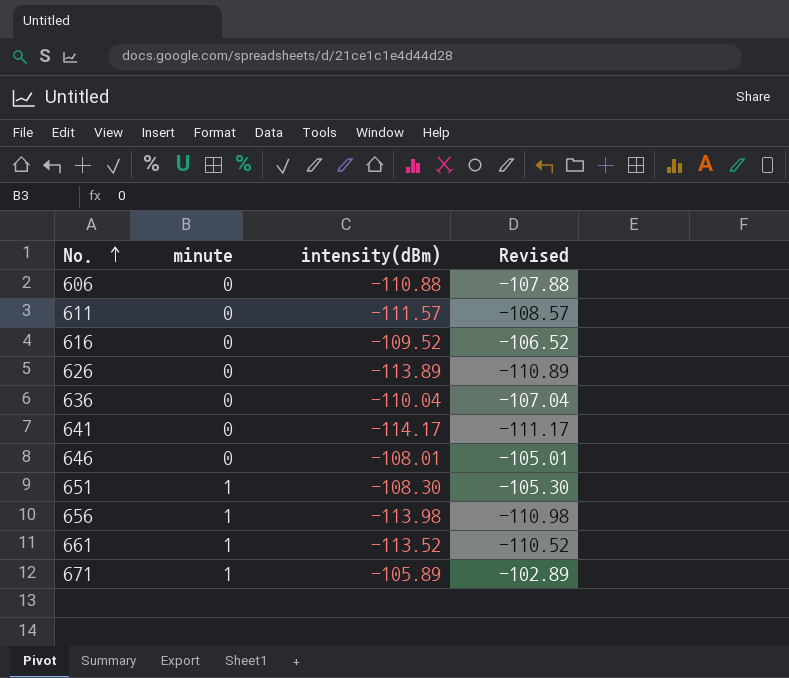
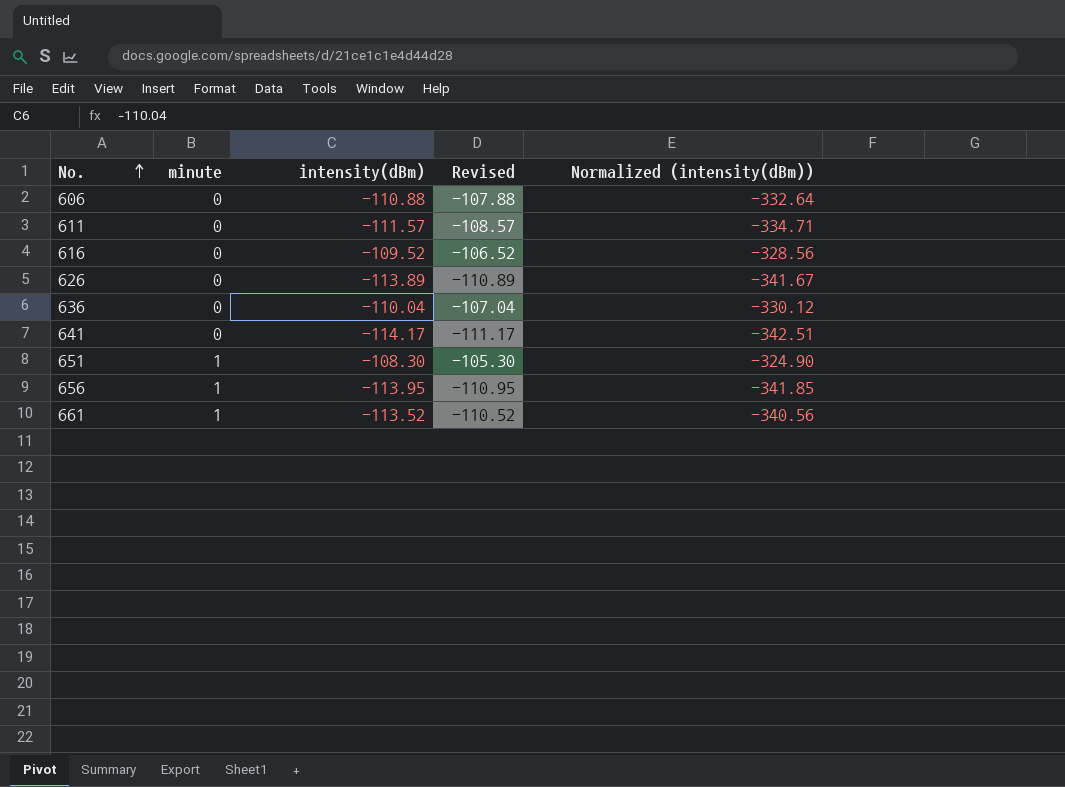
column Normalized (intensity(dBm)) | formula: none -> [intensity(dBm)] * 3
row 646: 0 | -108.01 | -105.01 -> none
row 671: 1 | -105.89 | -102.89 -> none
656 | intensity(dBm): -113.98 -> -113.95
656 | Revised: -110.98 -> -110.95

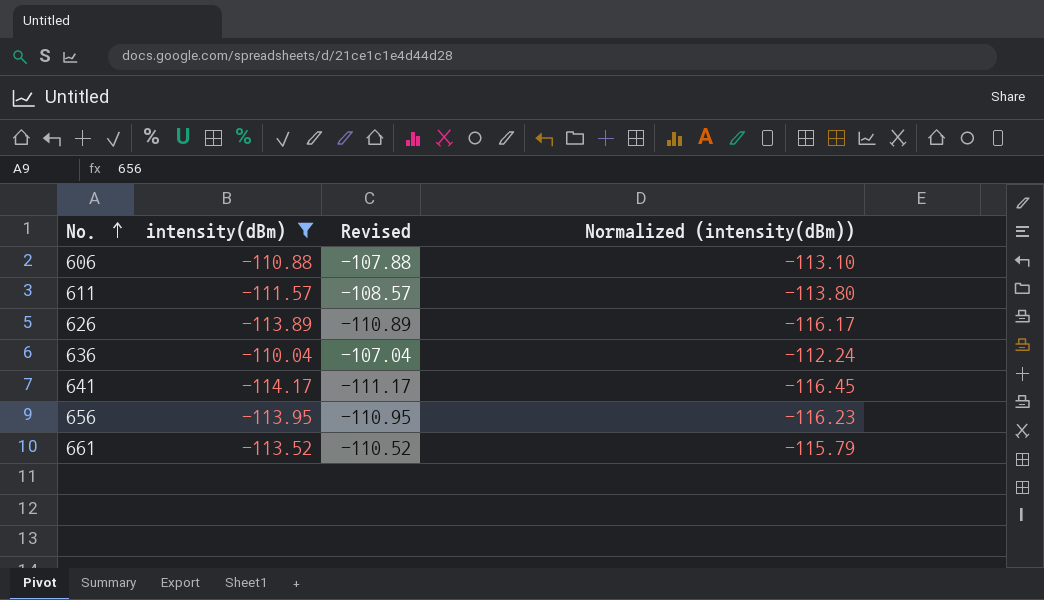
filter: none -> intensity(dBm) <= -110.04
column minute | position: 2 -> none
column Normalized (intensity(dBm)) | formula: [intensity(dBm)] * 3 -> [intensity(dBm)] * 1.02

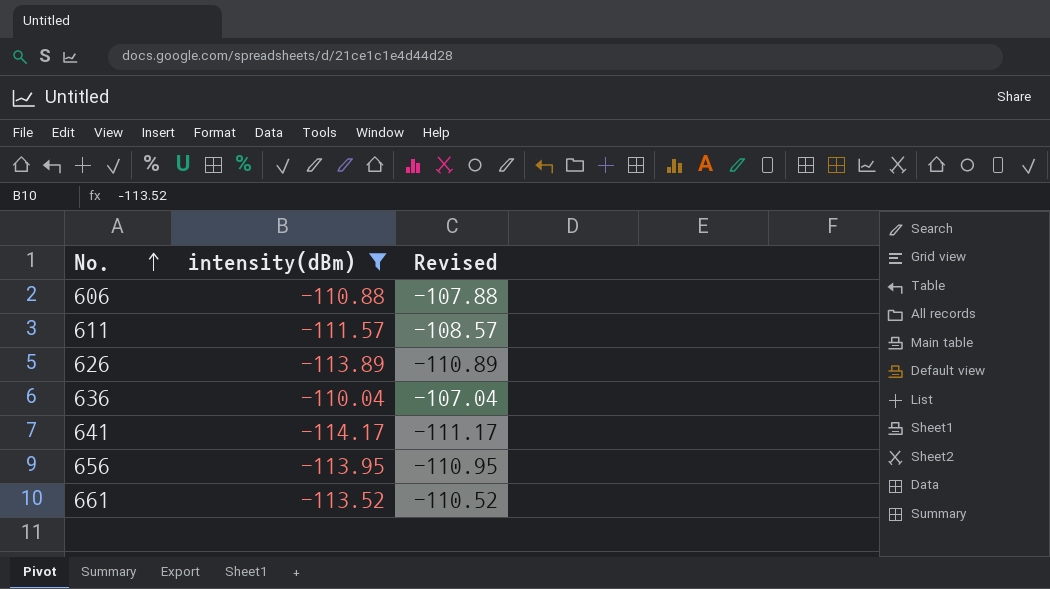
column Normalized (intensity(dBm)) | formula: [intensity(dBm)] * 1.02 -> none

